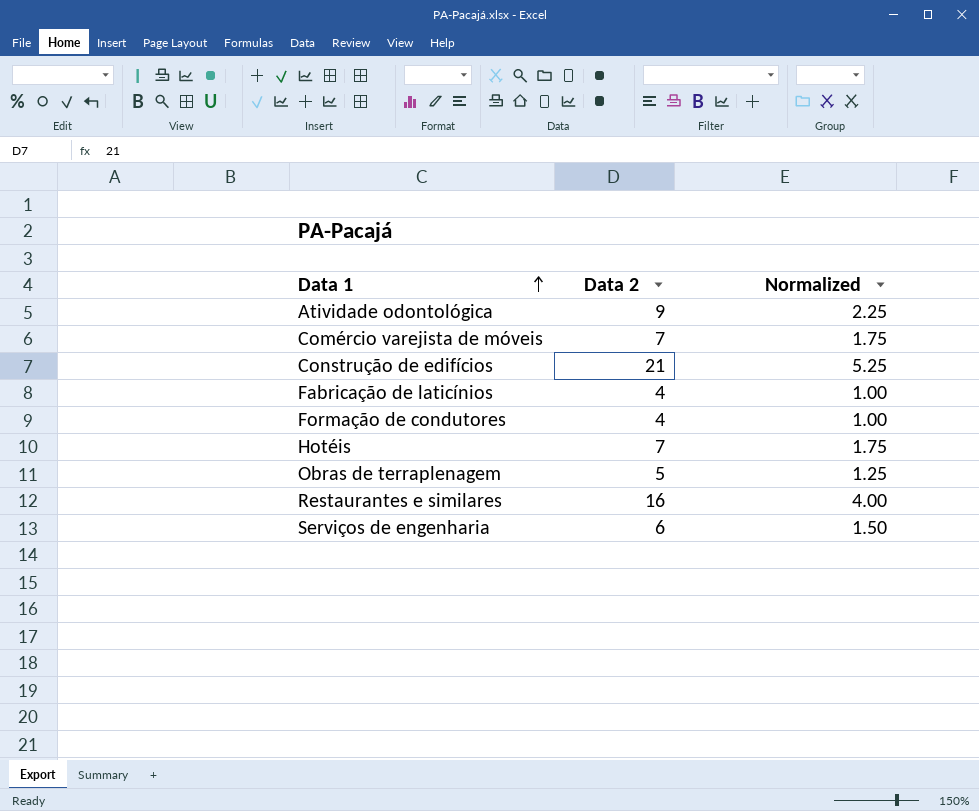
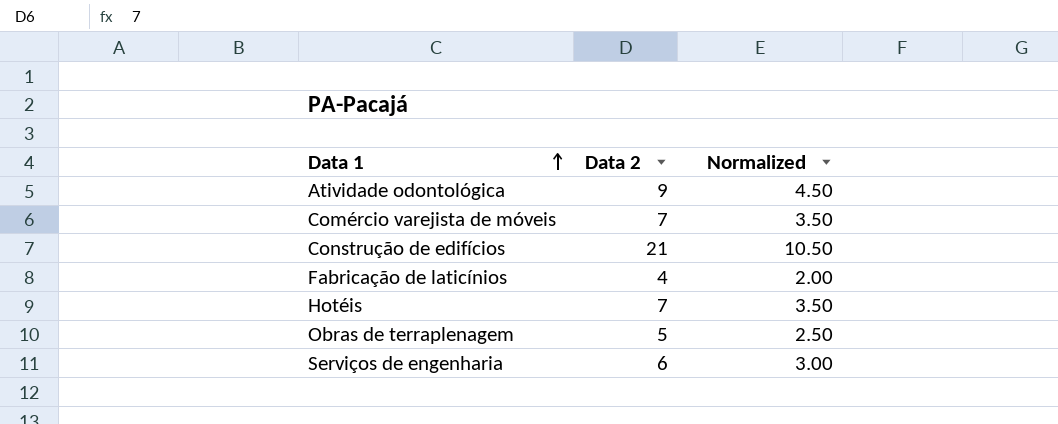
column Normalized | formula: [Data 2] * 0.25 -> [Data 2] * 0.5
row Formação de condutores: 4 | 1.00 -> none
row Restaurantes e similares: 16 | 4.00 -> none

